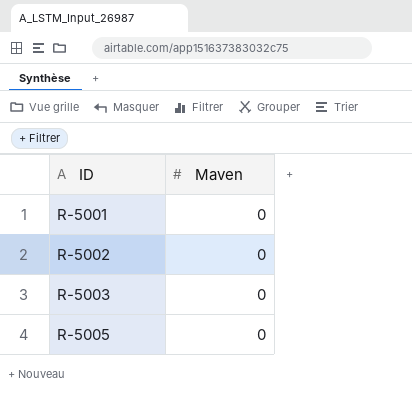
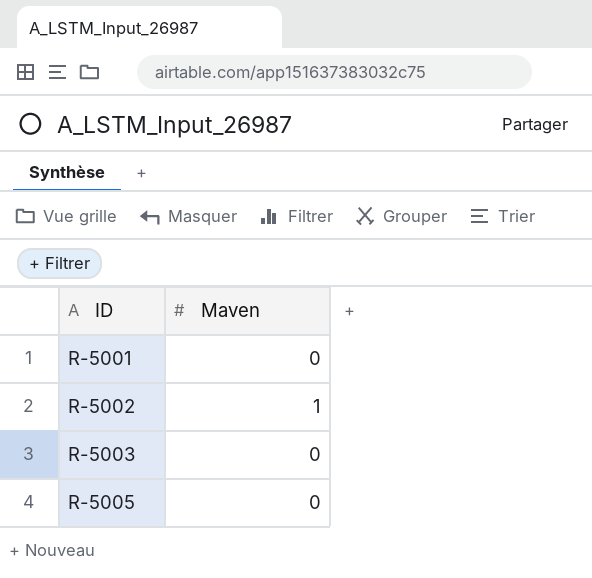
R-5002 | Maven: 0 -> 1

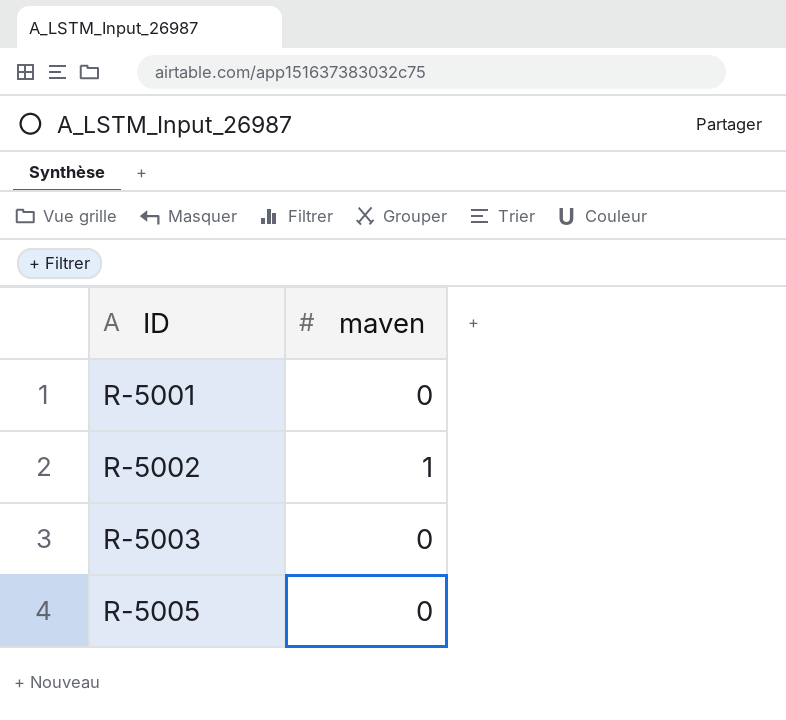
column name: Maven -> maven

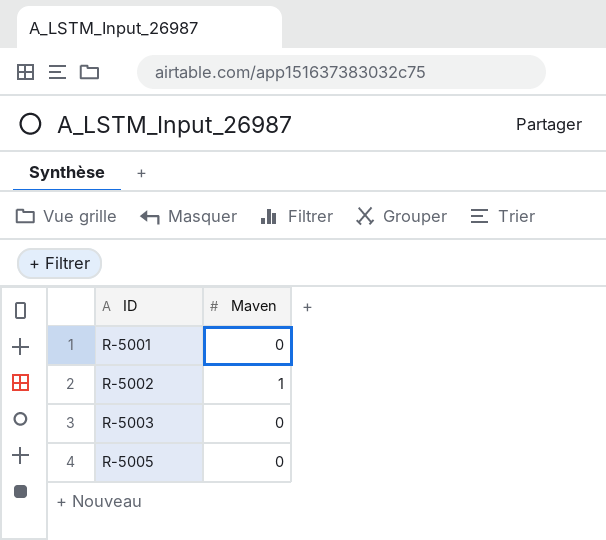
column name: maven -> Maven

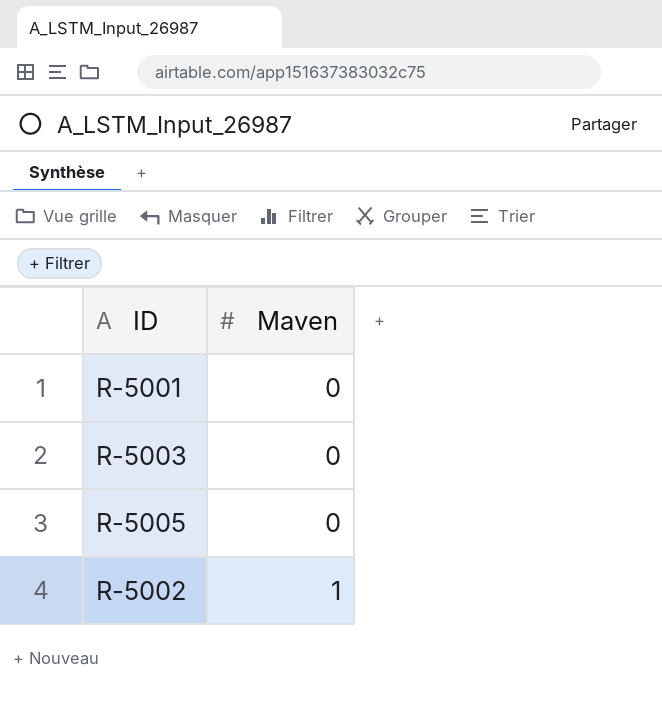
row order: ID ascending -> Maven ascending

